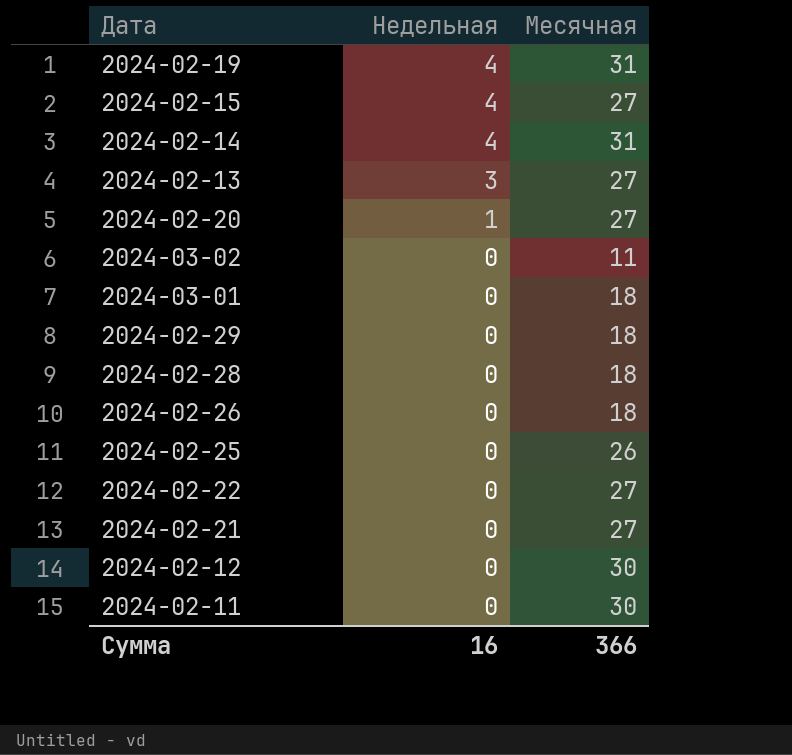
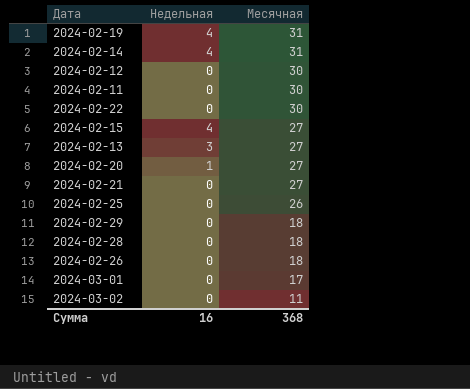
row order: Недельная descending -> Месячная descending
2024-02-22 | Месячная: 27 -> 30
2024-03-01 | Месячная: 18 -> 17
Сумма | Месячная: 366 -> 368

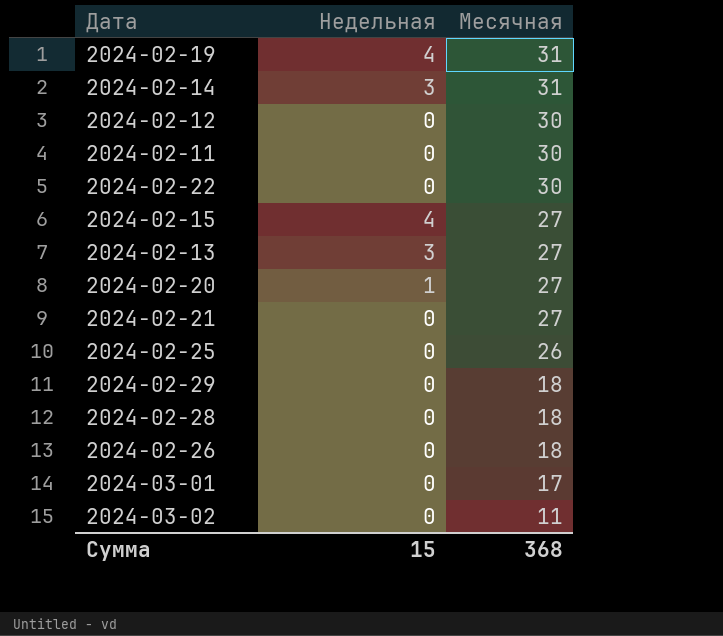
2024-02-14 | Недельная: 4 -> 3
Сумма | Недельная: 16 -> 15

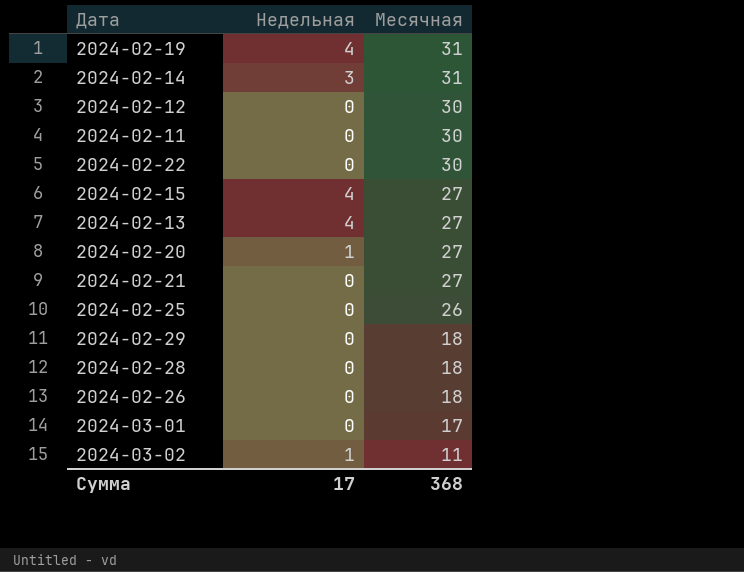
2024-02-13 | Недельная: 3 -> 4
2024-03-02 | Недельная: 0 -> 1
Сумма | Недельная: 15 -> 17

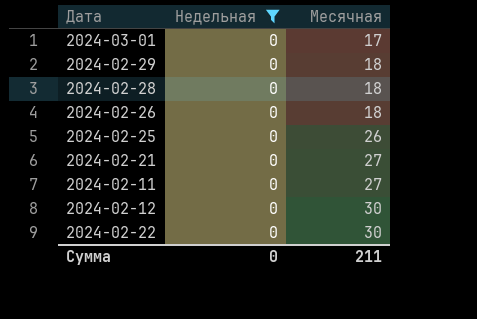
filter: none -> Недельная = 0
row order: Месячная descending -> Месячная ascending
2024-02-11 | Месячная: 30 -> 27
Сумма | Недельная: 17 -> 0
Сумма | Месячная: 368 -> 211

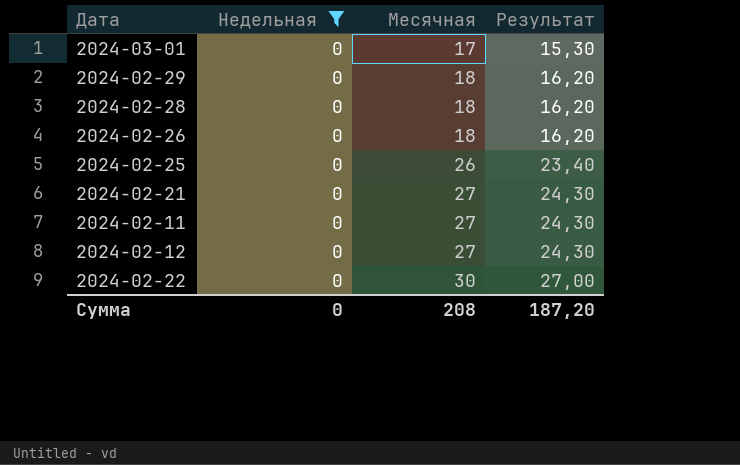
column Результат | formula: none -> [Месячная] * 0,9
2024-02-12 | Месячная: 30 -> 27
Сумма | Месячная: 211 -> 208

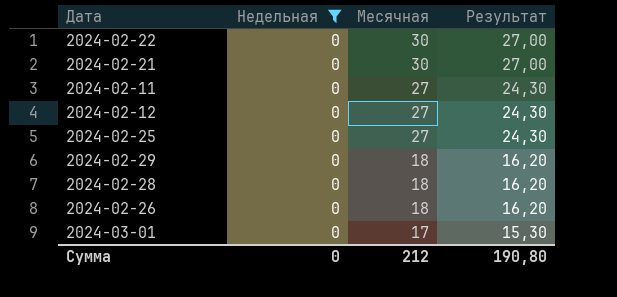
row order: Месячная ascending -> Месячная descending
2024-02-21 | Месячная: 27 -> 30
2024-02-21 | Результат: 24,30 -> 27,00
2024-02-25 | Месячная: 26 -> 27
2024-02-25 | Результат: 23,40 -> 24,30
Сумма | Месячная: 208 -> 212
Сумма | Результат: 187,20 -> 190,80

